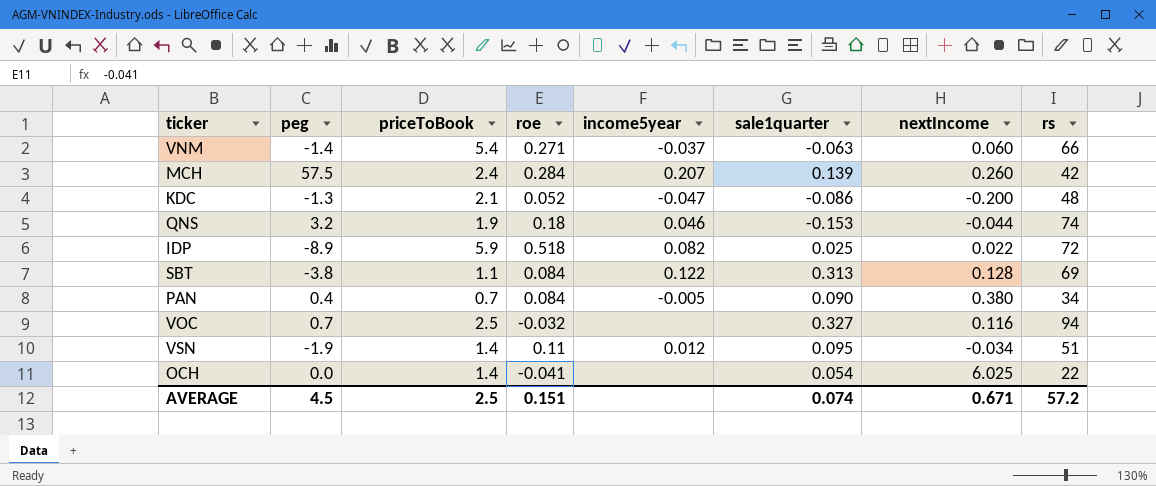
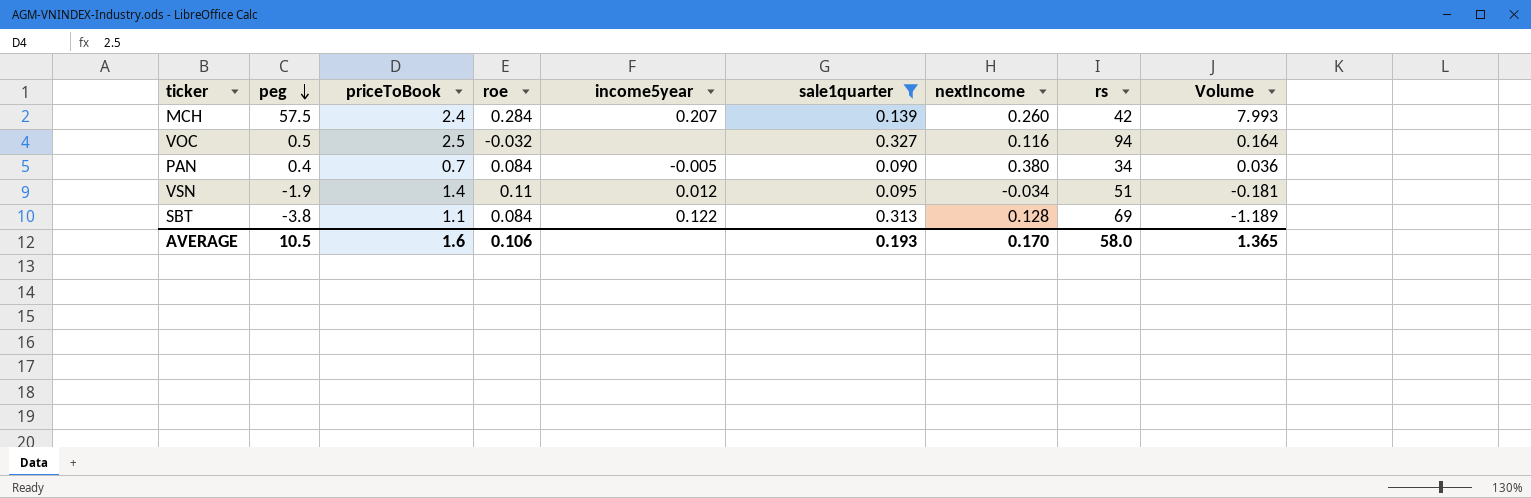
filter: none -> sale1quarter >= 0.090
row order: none -> peg descending
column Volume | formula: none -> [peg] * [sale1quarter]
VOC | peg: 0.7 -> 0.5
AVERAGE | peg: 4.5 -> 10.5
AVERAGE | priceToBook: 2.5 -> 1.6
AVERAGE | roe: 0.151 -> 0.106
AVERAGE | sale1quarter: 0.074 -> 0.193
AVERAGE | nextIncome: 0.671 -> 0.170
AVERAGE | rs: 57.2 -> 58.0

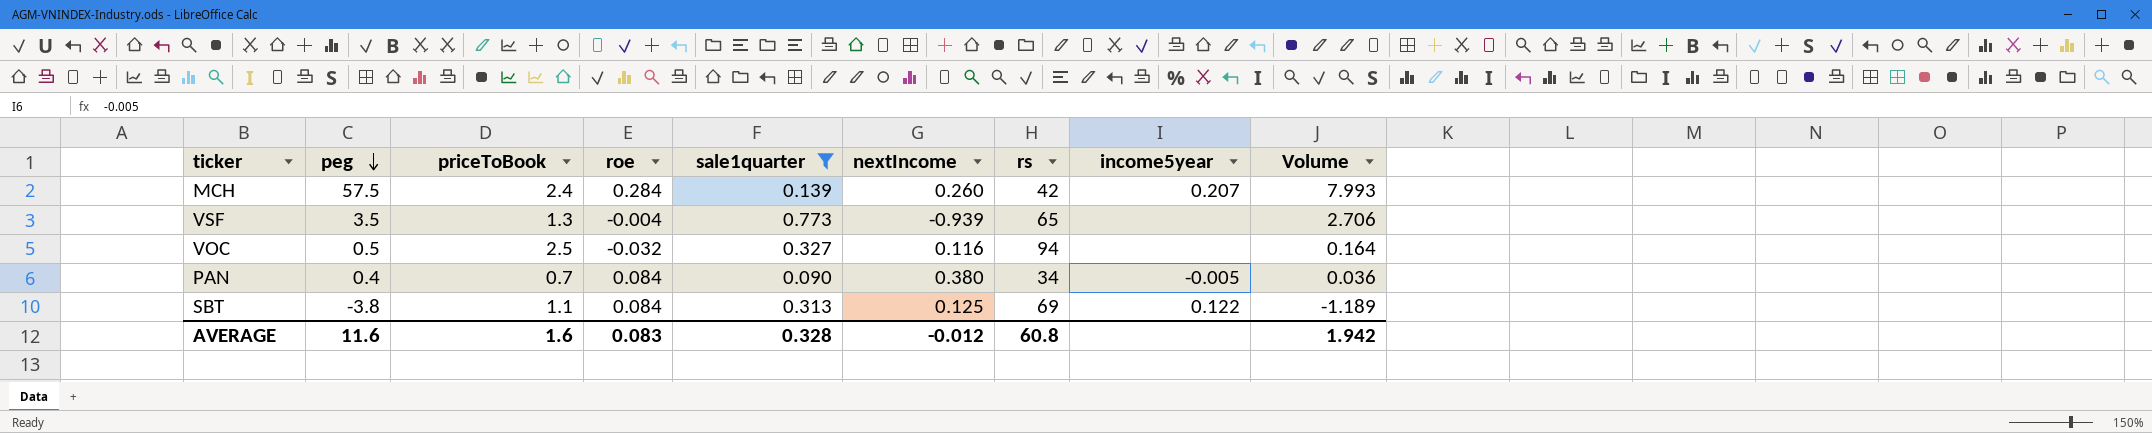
column income5year | position: 5 -> 8
row VSN: -1.9 | 1.4 | 0.11 | 0.012 | 0.095 | -0.034 | 51 | -0.181 -> none
row VSF: none -> 3.5 | 1.3 | -0.004 | 0.773 | -0.939 | 65 | none | 2.706
SBT | nextIncome: 0.128 -> 0.125
AVERAGE | peg: 10.5 -> 11.6
AVERAGE | roe: 0.106 -> 0.083
AVERAGE | sale1quarter: 0.193 -> 0.328
AVERAGE | nextIncome: 0.170 -> -0.012
AVERAGE | rs: 58.0 -> 60.8
AVERAGE | Volume: 1.365 -> 1.942

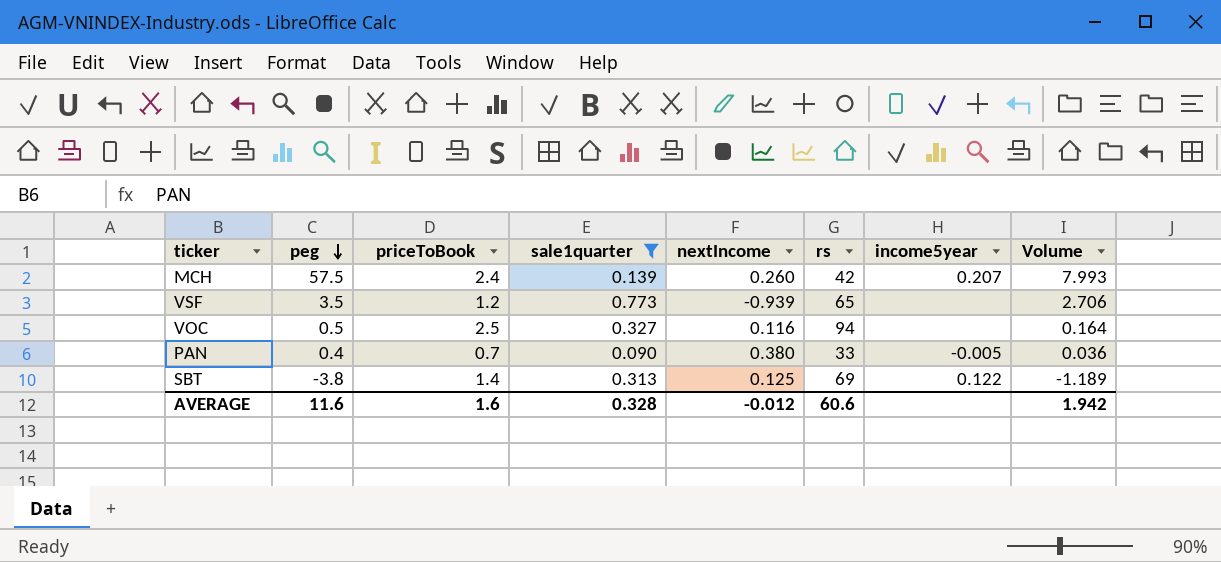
column roe | position: 4 -> none
VSF | priceToBook: 1.3 -> 1.2
PAN | rs: 34 -> 33
SBT | priceToBook: 1.1 -> 1.4
AVERAGE | rs: 60.8 -> 60.6

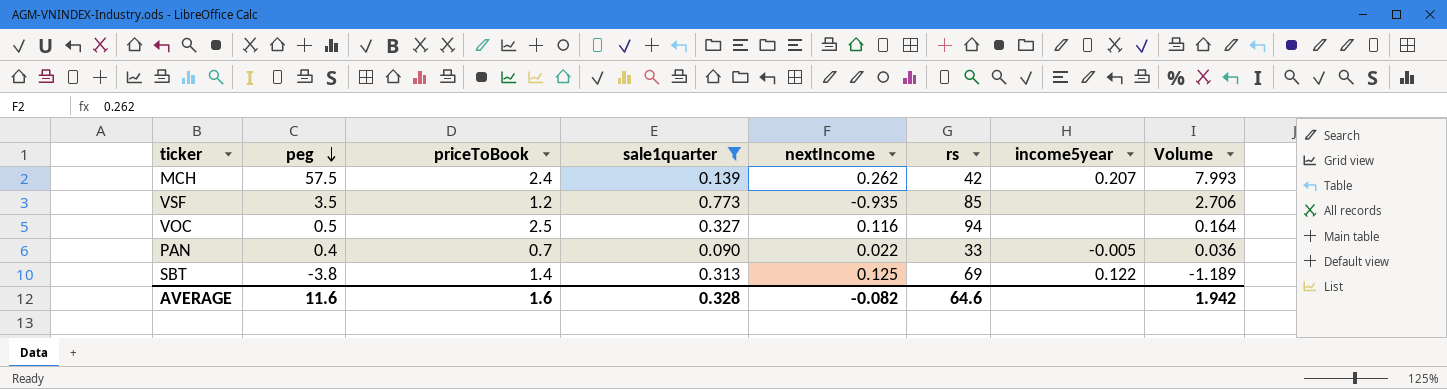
MCH | nextIncome: 0.260 -> 0.262
VSF | nextIncome: -0.939 -> -0.935
VSF | rs: 65 -> 85
PAN | nextIncome: 0.380 -> 0.022
AVERAGE | nextIncome: -0.012 -> -0.082
AVERAGE | rs: 60.6 -> 64.6

